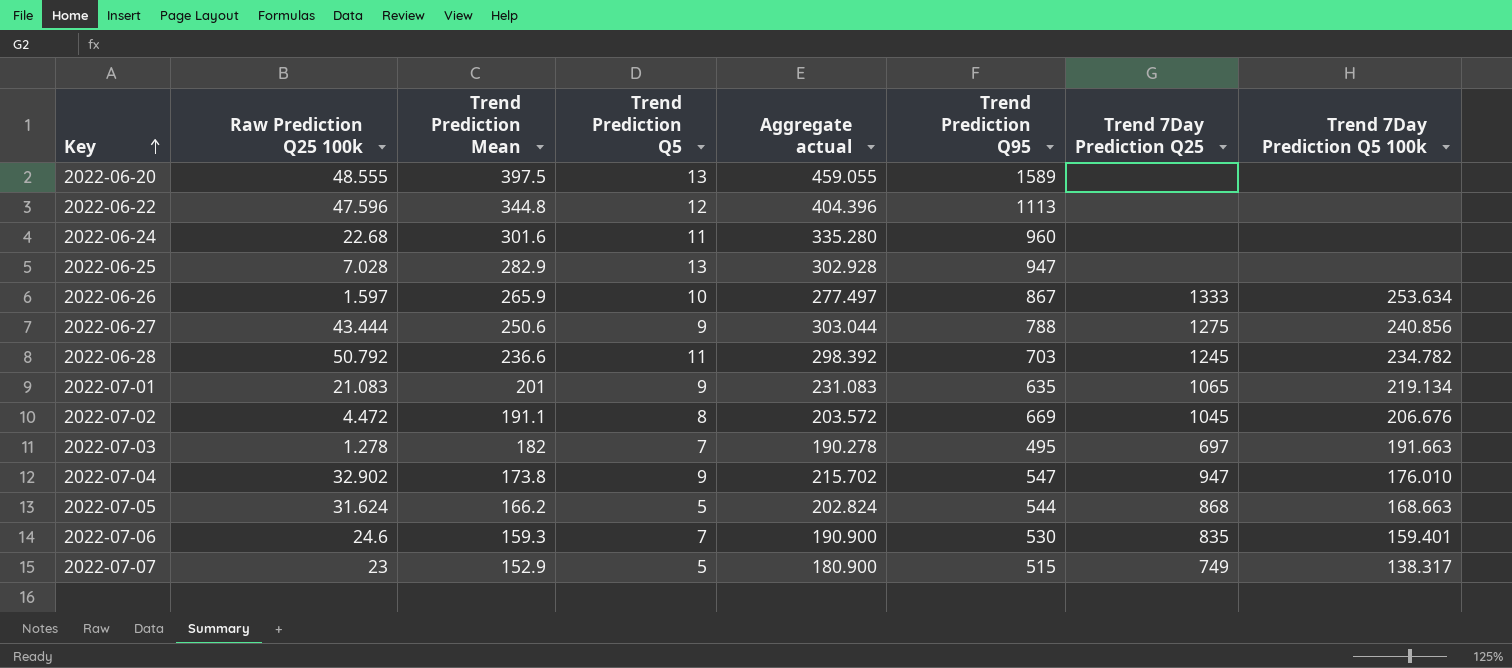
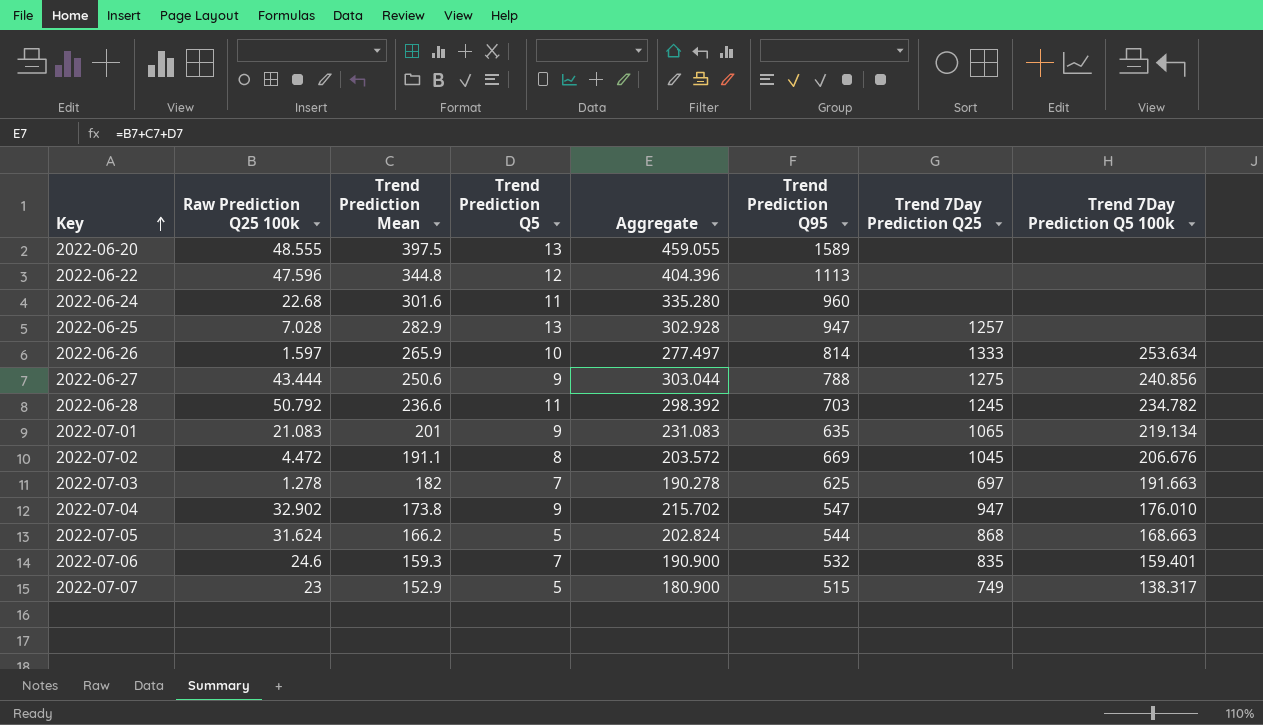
column name: Aggregate actual -> Aggregate
2022-06-25 | Trend 7Day Prediction Q25: none -> 1257
2022-06-26 | Trend Prediction Q95: 867 -> 814
2022-07-03 | Trend Prediction Q95: 495 -> 625
2022-07-06 | Trend Prediction Q95: 530 -> 532

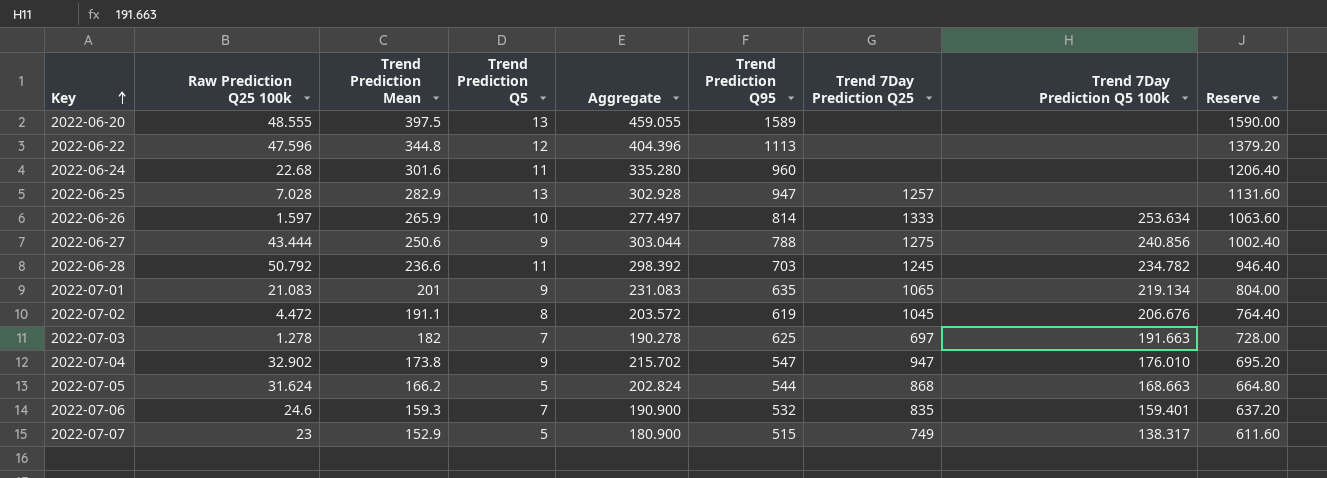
column Reserve | formula: none -> [Trend Prediction Mean] * 4
2022-07-02 | Trend Prediction Q95: 669 -> 619

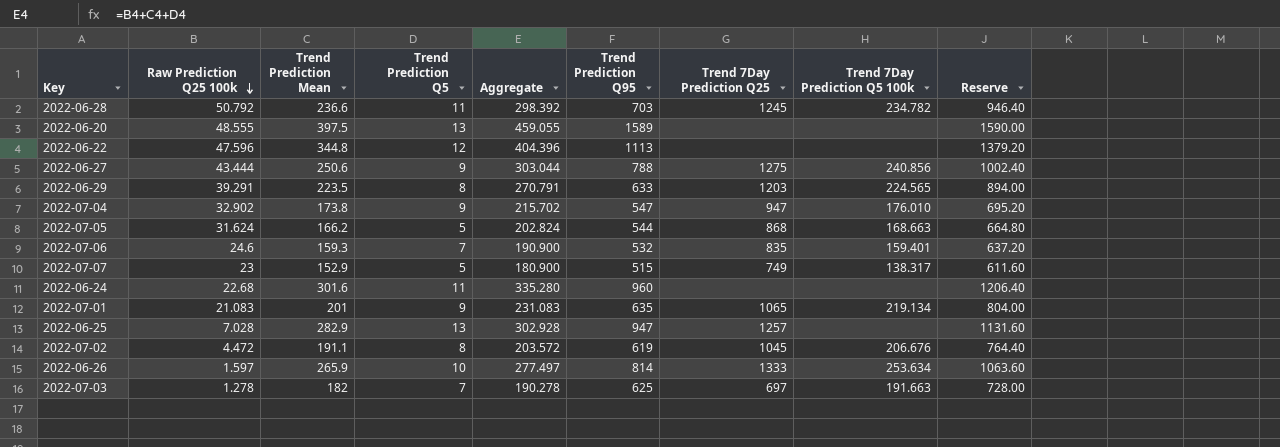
row order: Key ascending -> Raw Prediction Q25 100k descending
row 2022-06-29: none -> 39.291 | 223.5 | 8 | 270.791 | 633 | 1203 | 224.565 | 894.00

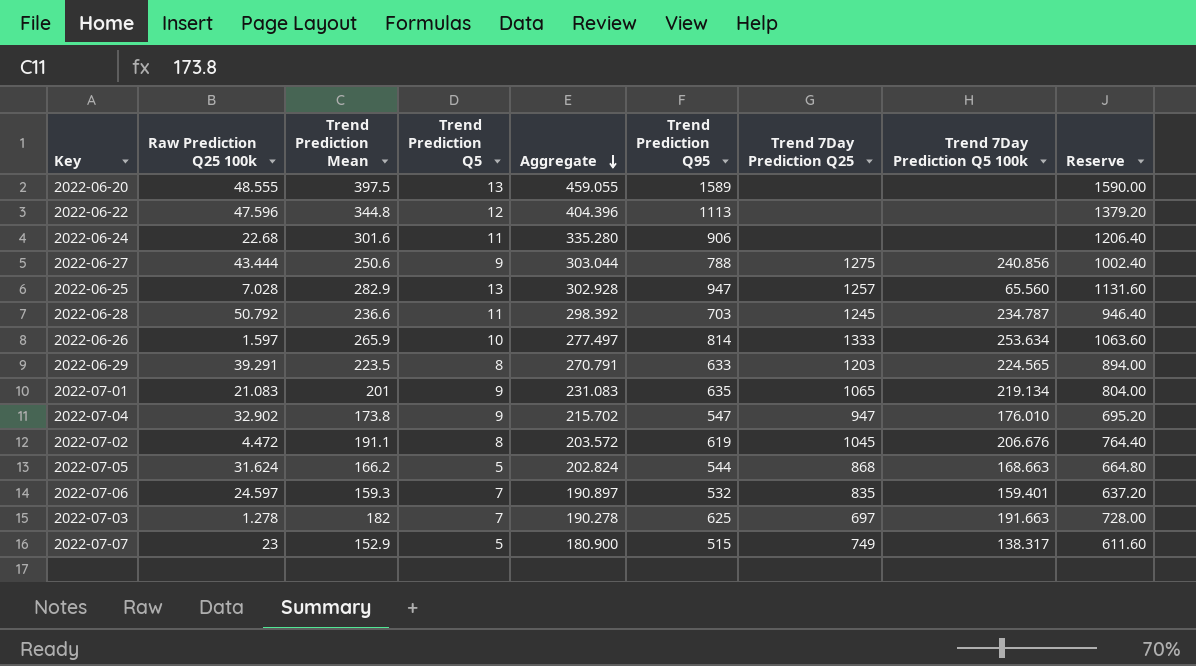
row order: Raw Prediction Q25 100k descending -> Aggregate descending
2022-06-24 | Trend Prediction Q95: 960 -> 906
2022-06-25 | Trend 7Day Prediction Q5 100k: none -> 65.560
2022-06-28 | Trend 7Day Prediction Q5 100k: 234.782 -> 234.787
2022-07-06 | Raw Prediction Q25 100k: 24.6 -> 24.597
2022-07-06 | Aggregate: 190.900 -> 190.897

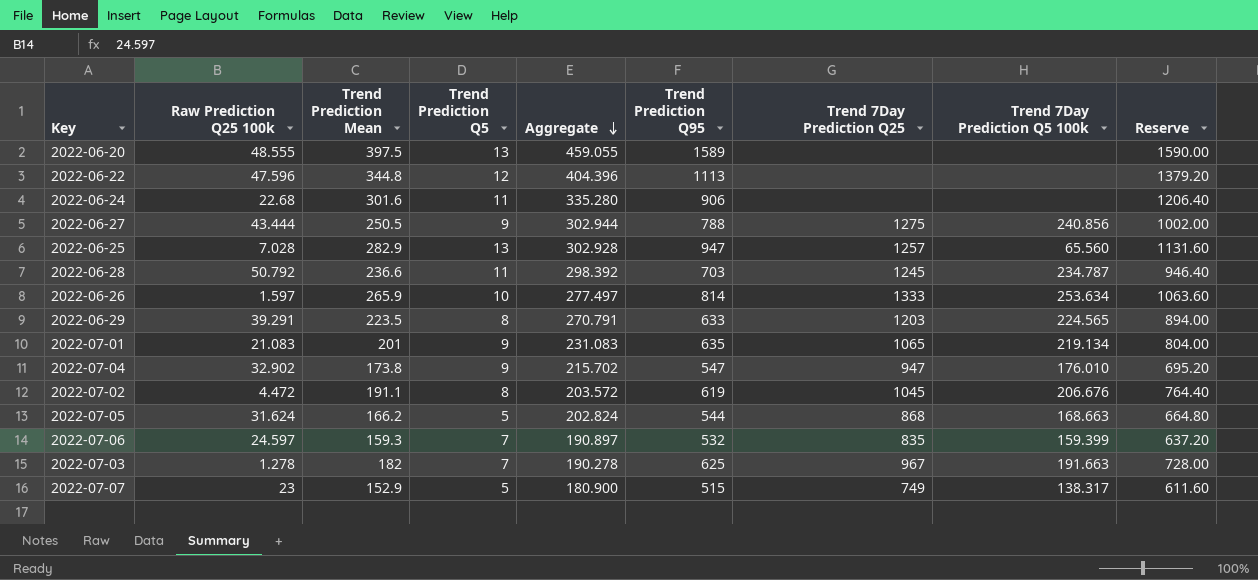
2022-06-27 | Trend Prediction Mean: 250.6 -> 250.5
2022-06-27 | Aggregate: 303.044 -> 302.944
2022-06-27 | Reserve: 1002.40 -> 1002.00
2022-07-06 | Trend 7Day Prediction Q5 100k: 159.401 -> 159.399
2022-07-03 | Trend 7Day Prediction Q25: 697 -> 967

